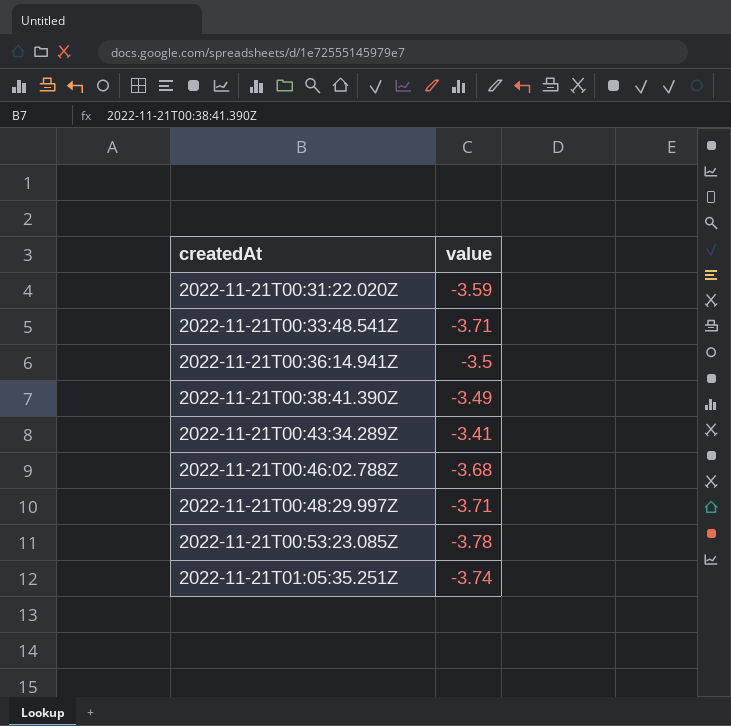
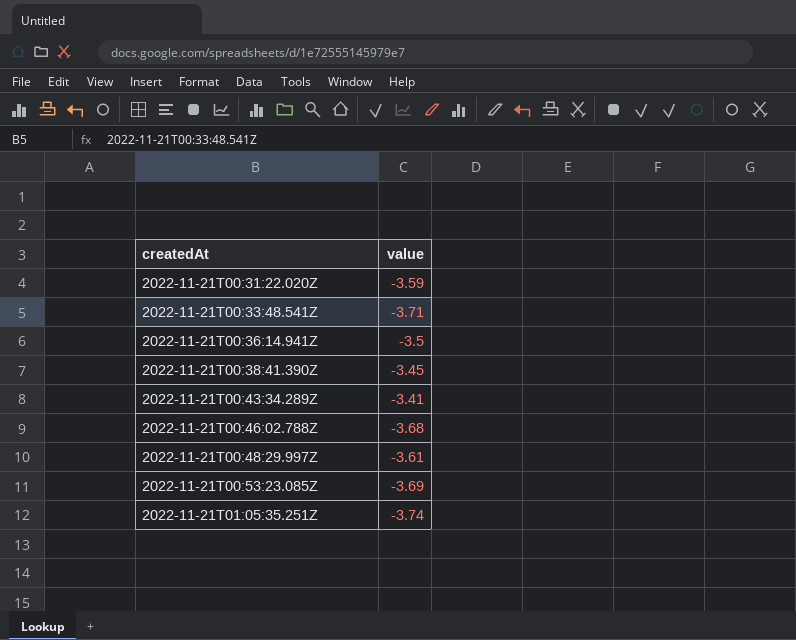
2022-11-21T00:38:41.390Z | value: -3.49 -> -3.45
2022-11-21T00:48:29.997Z | value: -3.71 -> -3.61
2022-11-21T00:53:23.085Z | value: -3.78 -> -3.69

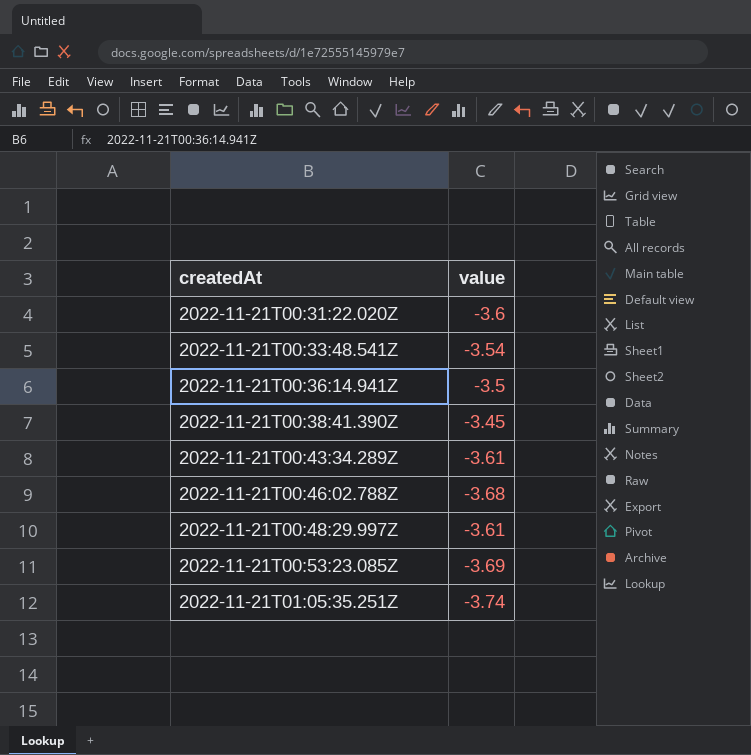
2022-11-21T00:31:22.020Z | value: -3.59 -> -3.6
2022-11-21T00:33:48.541Z | value: -3.71 -> -3.54
2022-11-21T00:43:34.289Z | value: -3.41 -> -3.61

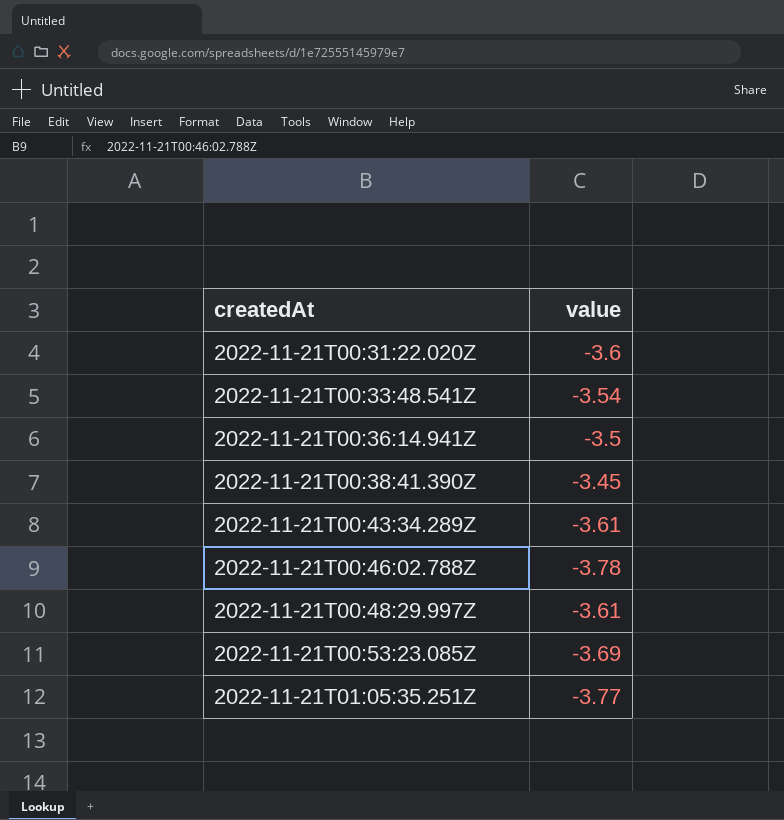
2022-11-21T00:46:02.788Z | value: -3.68 -> -3.78
2022-11-21T01:05:35.251Z | value: -3.74 -> -3.77

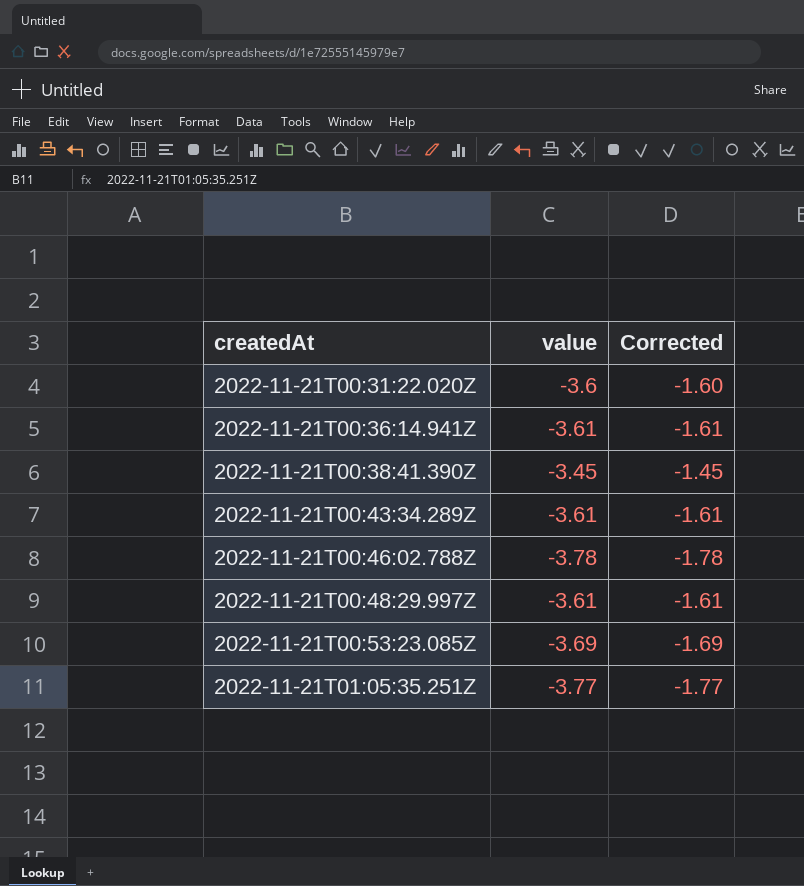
column Corrected | formula: none -> [value] + 2
row 2022-11-21T00:33:48.541Z: -3.54 -> none
2022-11-21T00:36:14.941Z | value: -3.5 -> -3.61

